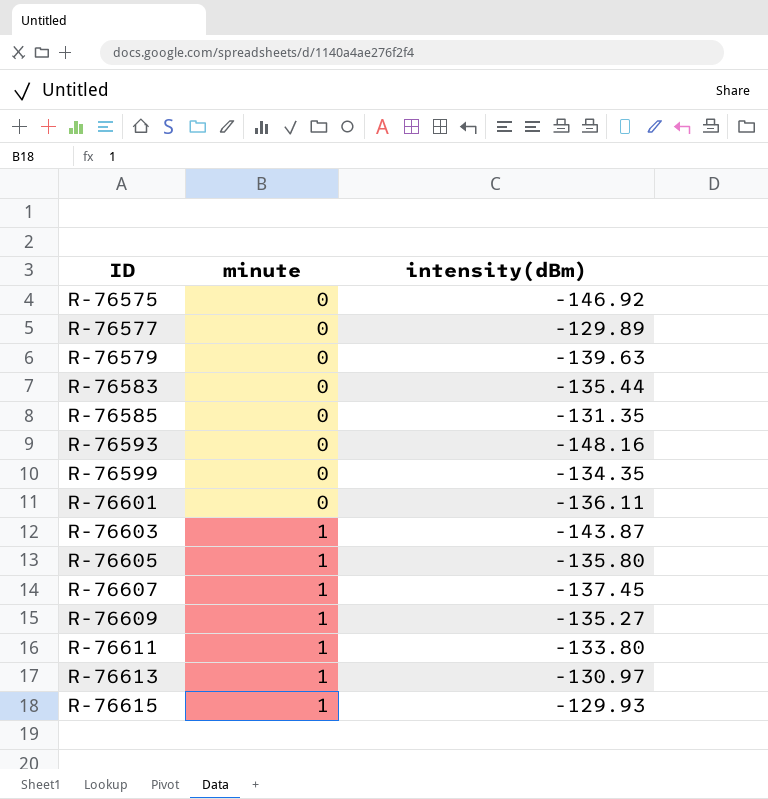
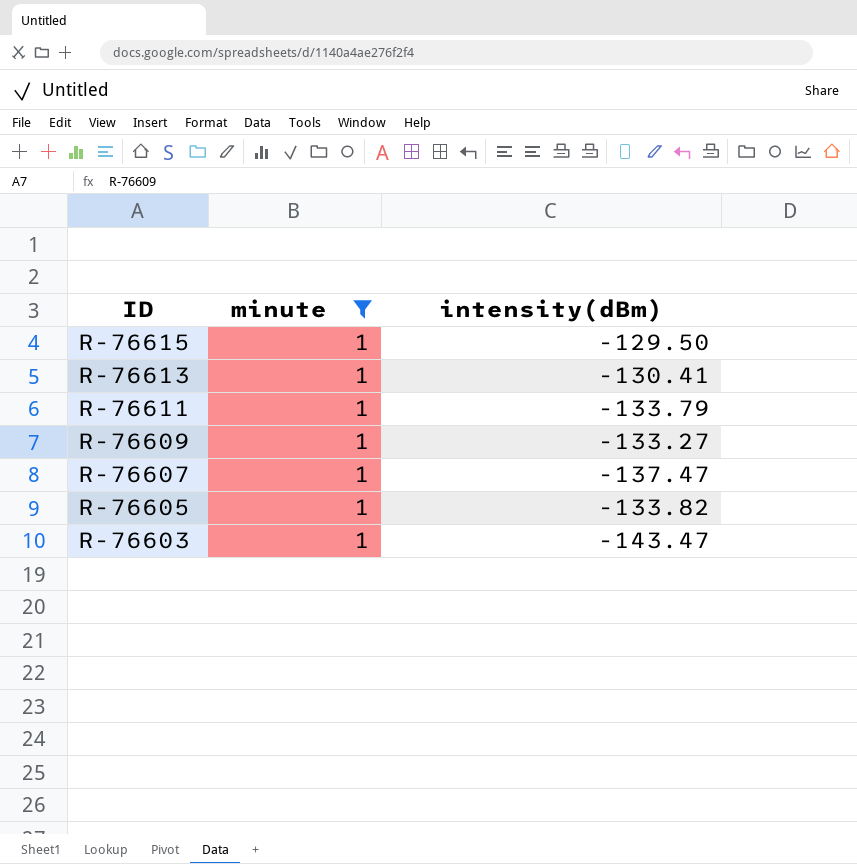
filter: none -> minute = 1
row order: ID ascending -> ID descending
R-76615 | intensity(dBm): -129.93 -> -129.50
R-76613 | intensity(dBm): -130.97 -> -130.41
R-76611 | intensity(dBm): -133.80 -> -133.79
R-76609 | intensity(dBm): -135.27 -> -133.27
R-76607 | intensity(dBm): -137.45 -> -137.47
R-76605 | intensity(dBm): -135.80 -> -133.82
R-76603 | intensity(dBm): -143.87 -> -143.47

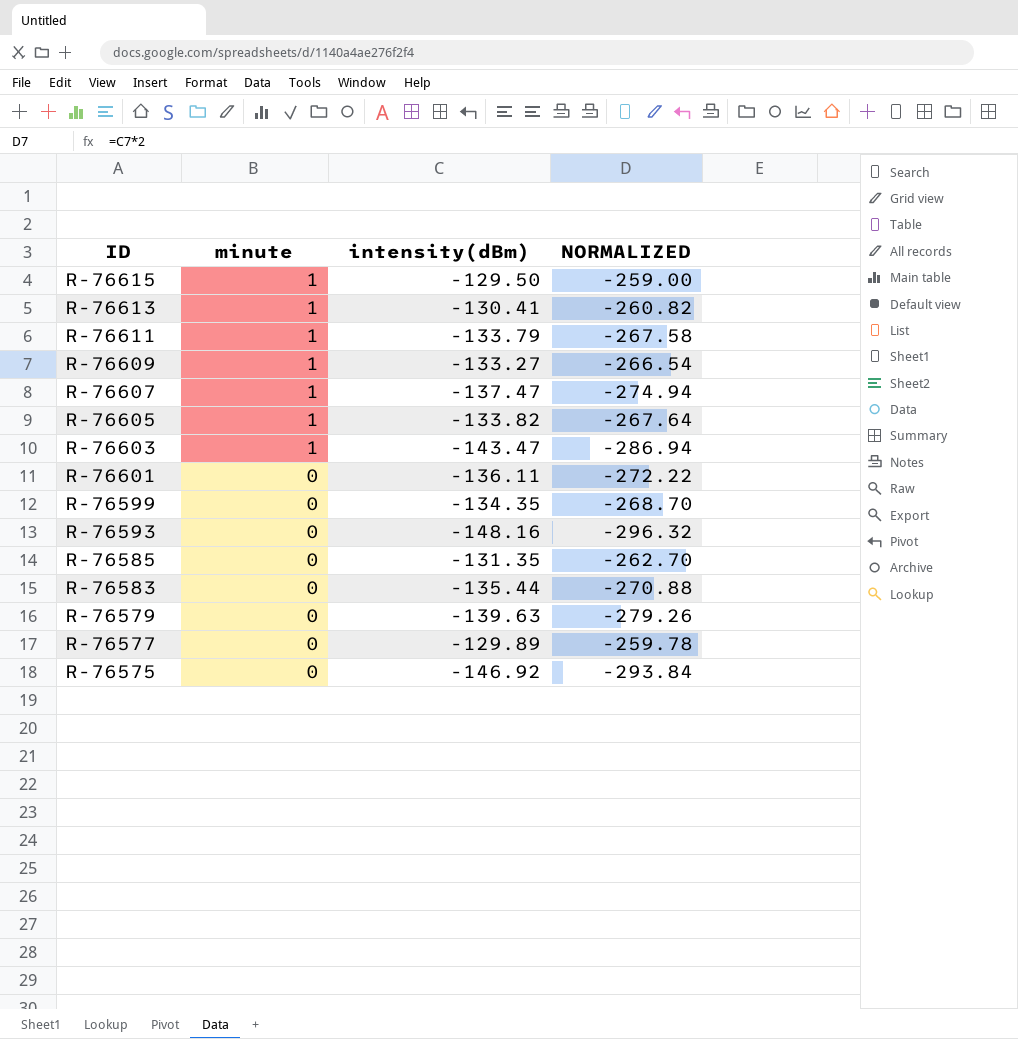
filter: minute = 1 -> none
column NORMALIZED | formula: none -> [intensity(dBm)] * 2

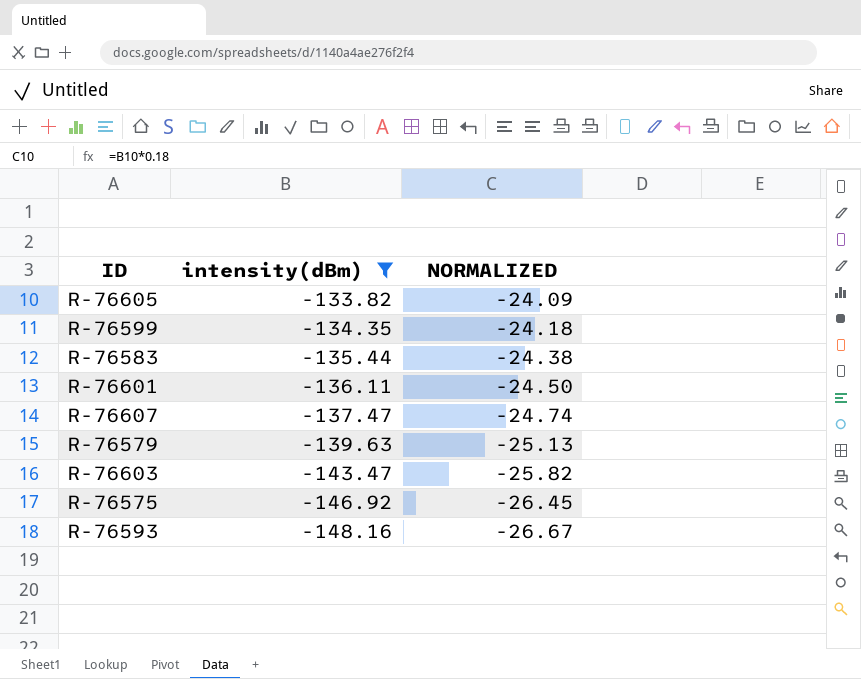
filter: none -> intensity(dBm) <= -133.82
row order: ID descending -> intensity(dBm) descending
column minute | position: 2 -> none
column NORMALIZED | formula: [intensity(dBm)] * 2 -> [intensity(dBm)] * 0.18

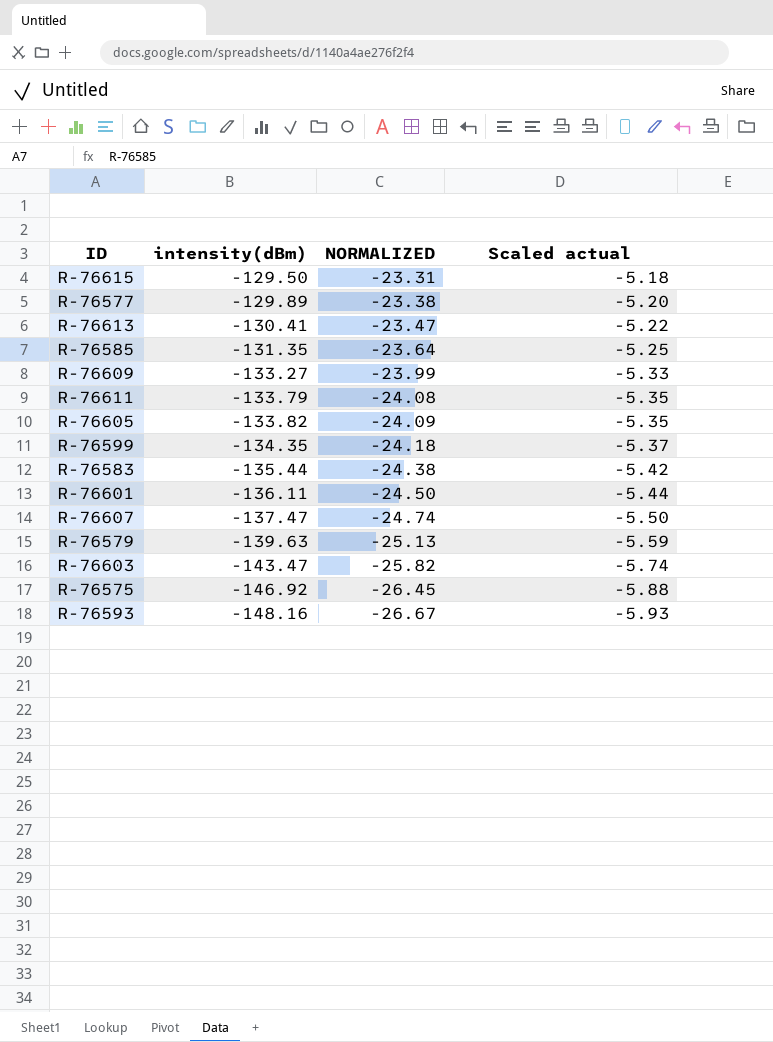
filter: intensity(dBm) <= -133.82 -> none
column Scaled actual | formula: none -> [intensity(dBm)] * 0.04

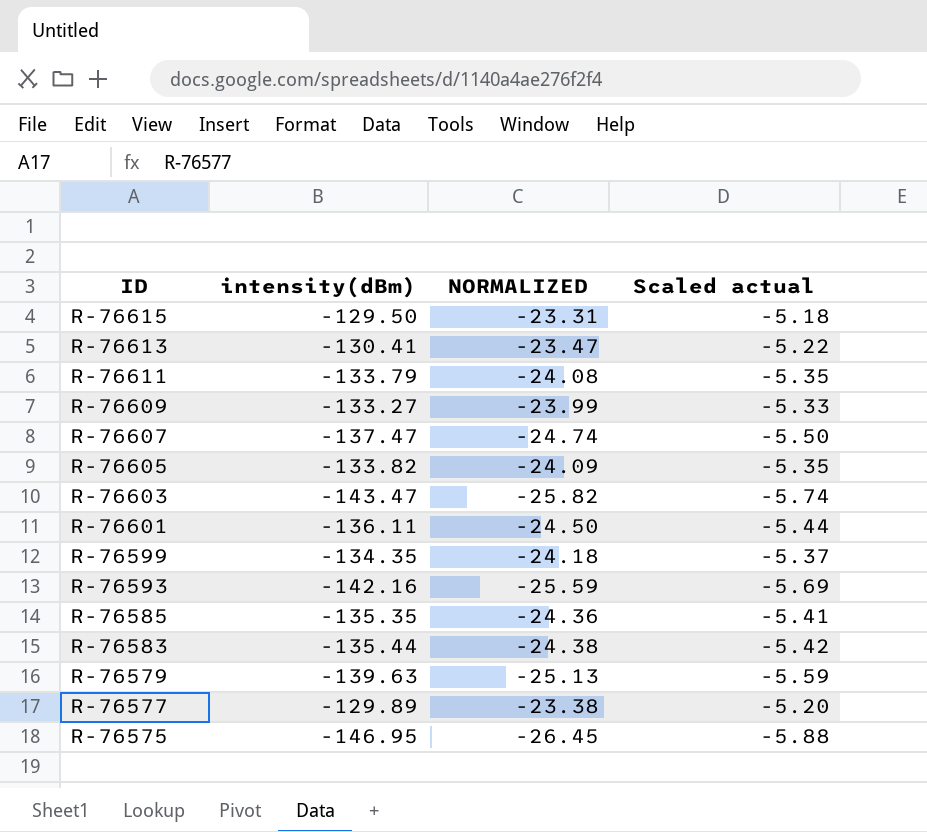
row order: intensity(dBm) descending -> ID descending
R-76593 | intensity(dBm): -148.16 -> -142.16
R-76593 | NORMALIZED: -26.67 -> -25.59
R-76593 | Scaled actual: -5.93 -> -5.69
R-76585 | intensity(dBm): -131.35 -> -135.35
R-76585 | NORMALIZED: -23.64 -> -24.36
R-76585 | Scaled actual: -5.25 -> -5.41
R-76575 | intensity(dBm): -146.92 -> -146.95

